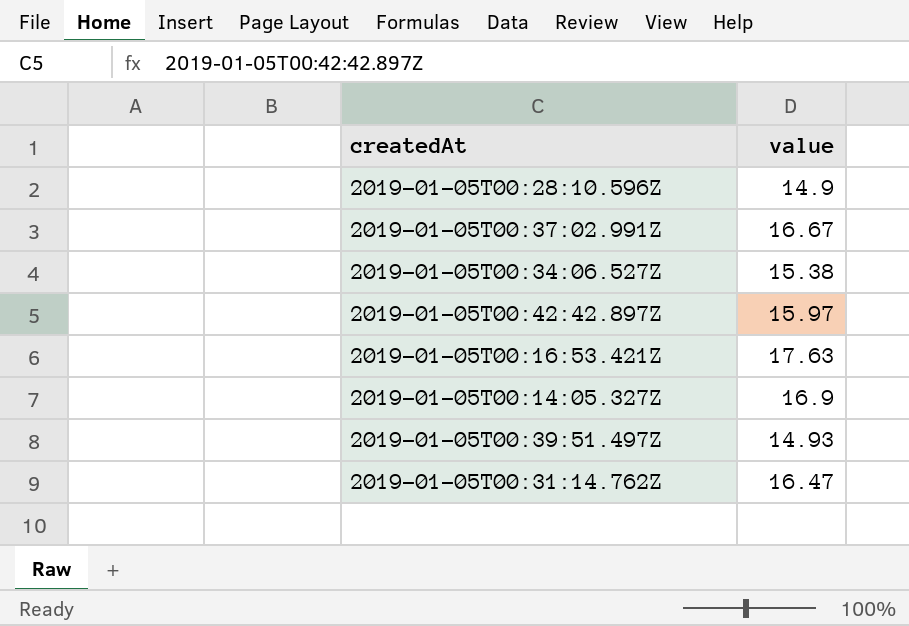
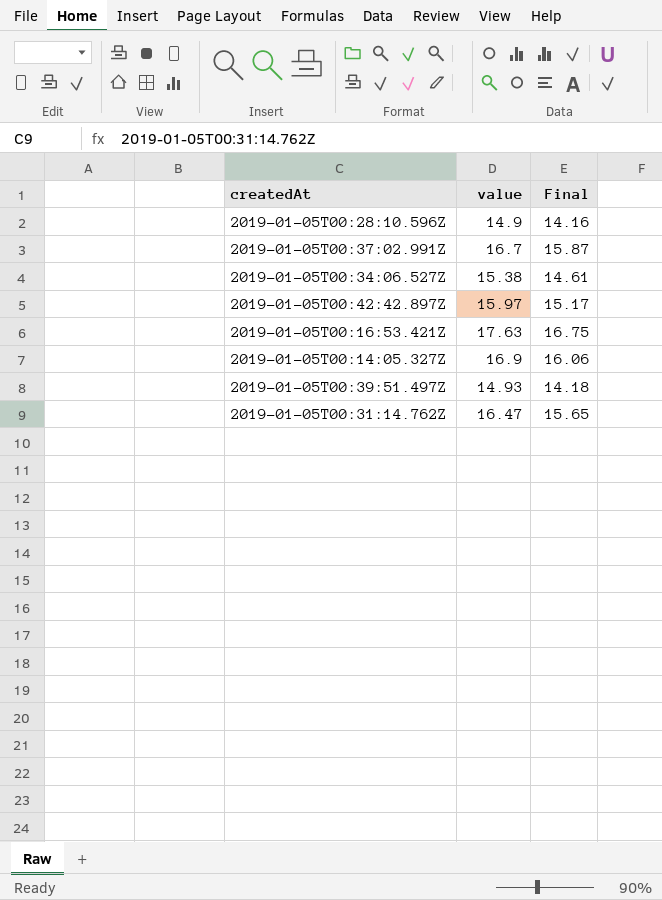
column Final | formula: none -> [value] * 0.95
2019-01-05T00:37:02.991Z | value: 16.67 -> 16.7

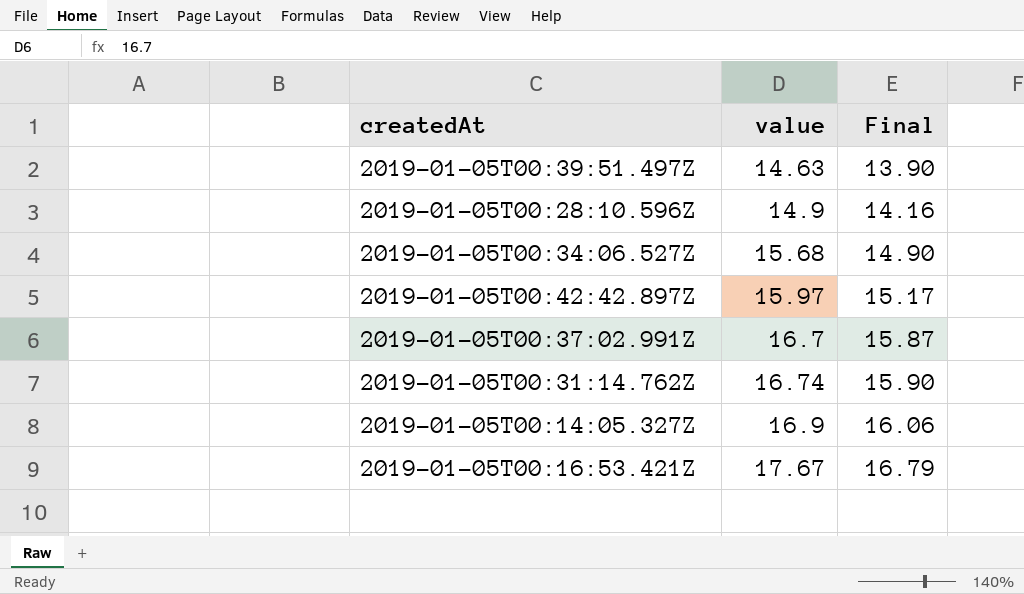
row order: none -> value ascending
2019-01-05T00:39:51.497Z | value: 14.93 -> 14.63
2019-01-05T00:39:51.497Z | Final: 14.18 -> 13.90
2019-01-05T00:34:06.527Z | value: 15.38 -> 15.68
2019-01-05T00:34:06.527Z | Final: 14.61 -> 14.90
2019-01-05T00:31:14.762Z | value: 16.47 -> 16.74
2019-01-05T00:31:14.762Z | Final: 15.65 -> 15.90
2019-01-05T00:16:53.421Z | value: 17.63 -> 17.67
2019-01-05T00:16:53.421Z | Final: 16.75 -> 16.79

